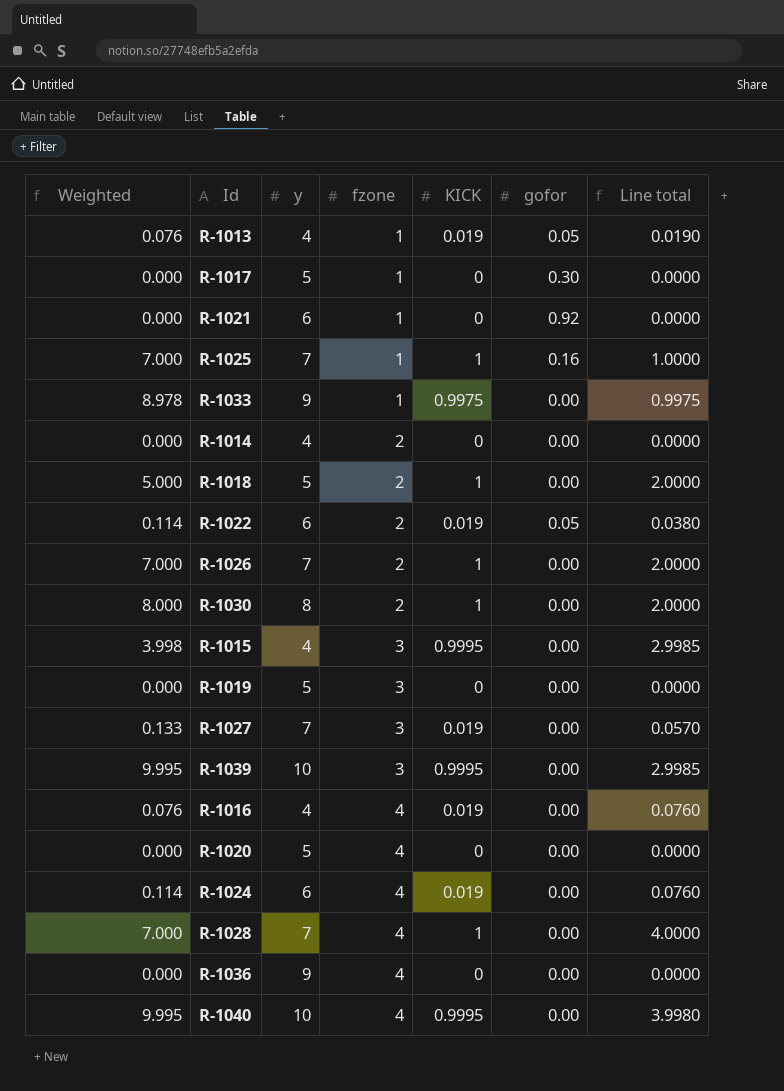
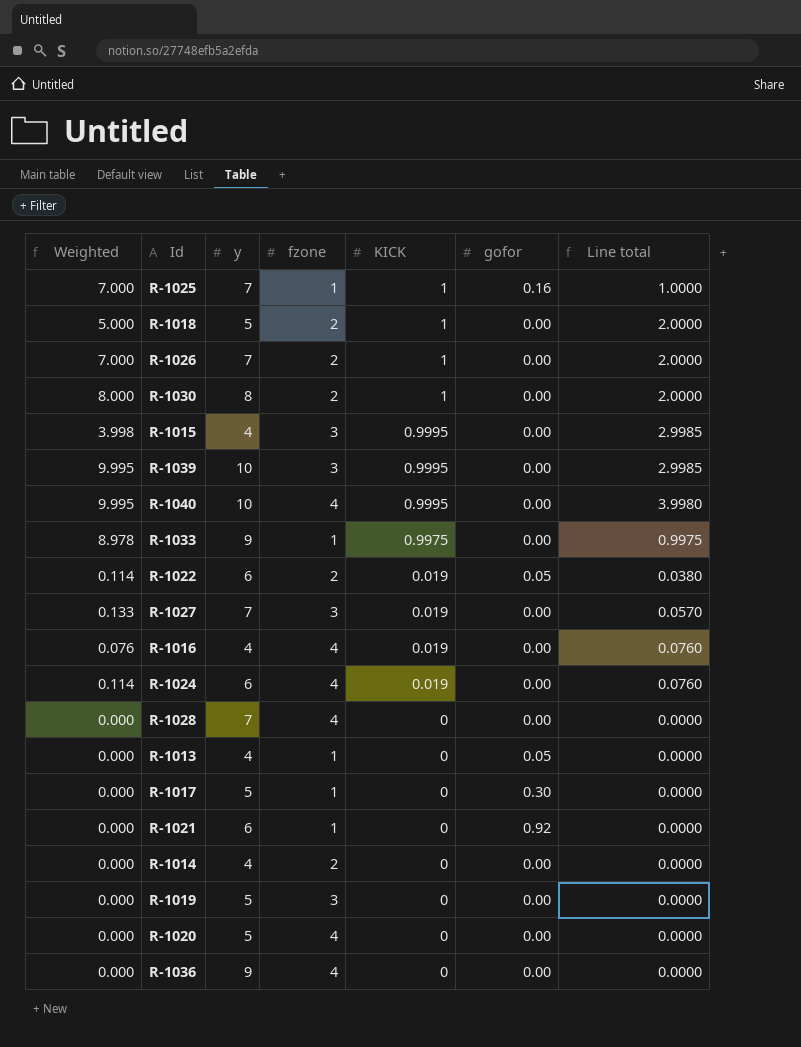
row order: fzone ascending -> KICK descending
R-1028 | Weighted: 7.000 -> 0.000
R-1028 | KICK: 1 -> 0
R-1028 | Line total: 4.0000 -> 0.0000
R-1013 | Weighted: 0.076 -> 0.000
R-1013 | KICK: 0.019 -> 0
R-1013 | Line total: 0.0190 -> 0.0000

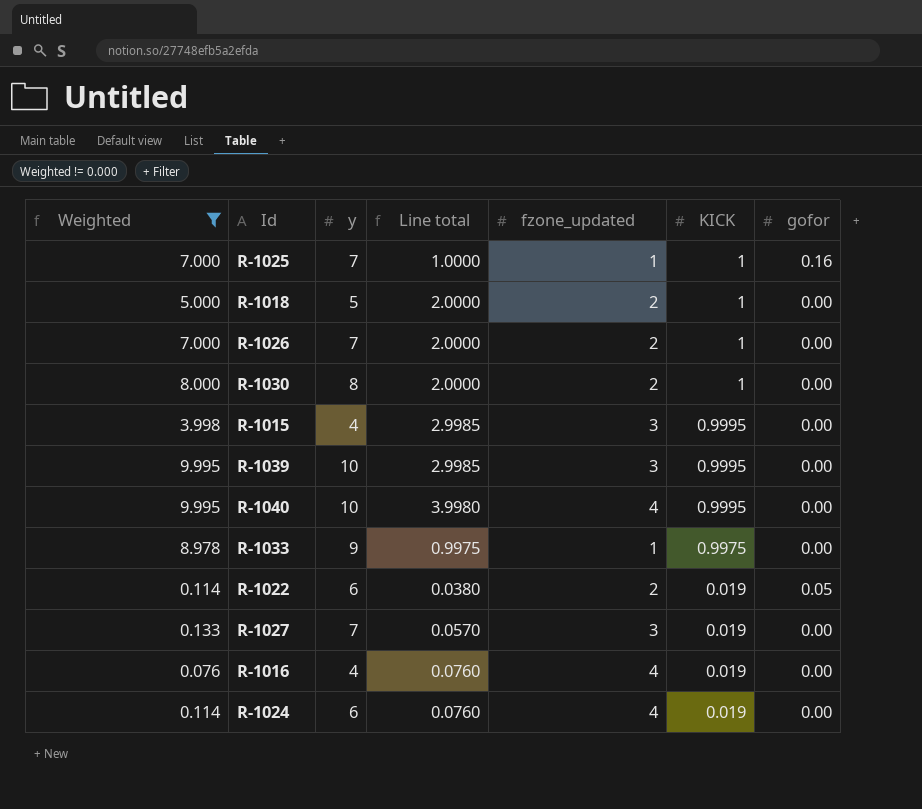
filter: none -> Weighted != 0.000
column Line total | position: 7 -> 4
column name: fzone -> fzone_updated

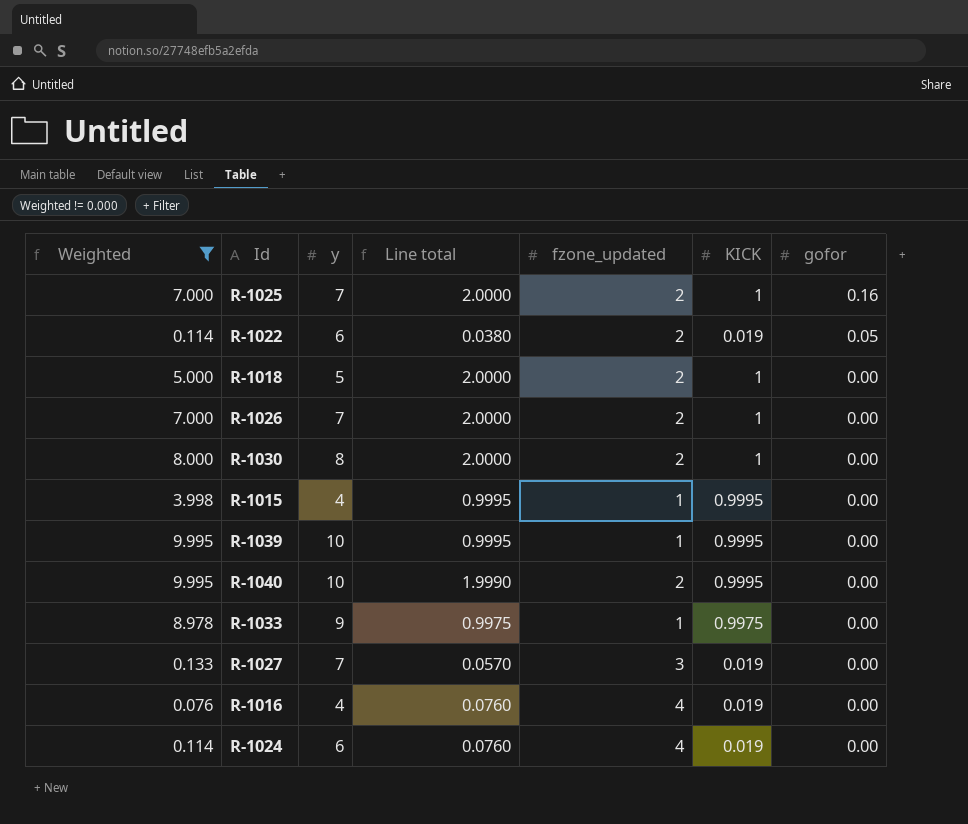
row order: KICK descending -> gofor descending
R-1025 | Line total: 1.0000 -> 2.0000
R-1025 | fzone_updated: 1 -> 2
R-1015 | Line total: 2.9985 -> 0.9995
R-1015 | fzone_updated: 3 -> 1
R-1039 | Line total: 2.9985 -> 0.9995
R-1039 | fzone_updated: 3 -> 1
R-1040 | Line total: 3.9980 -> 1.9990
R-1040 | fzone_updated: 4 -> 2

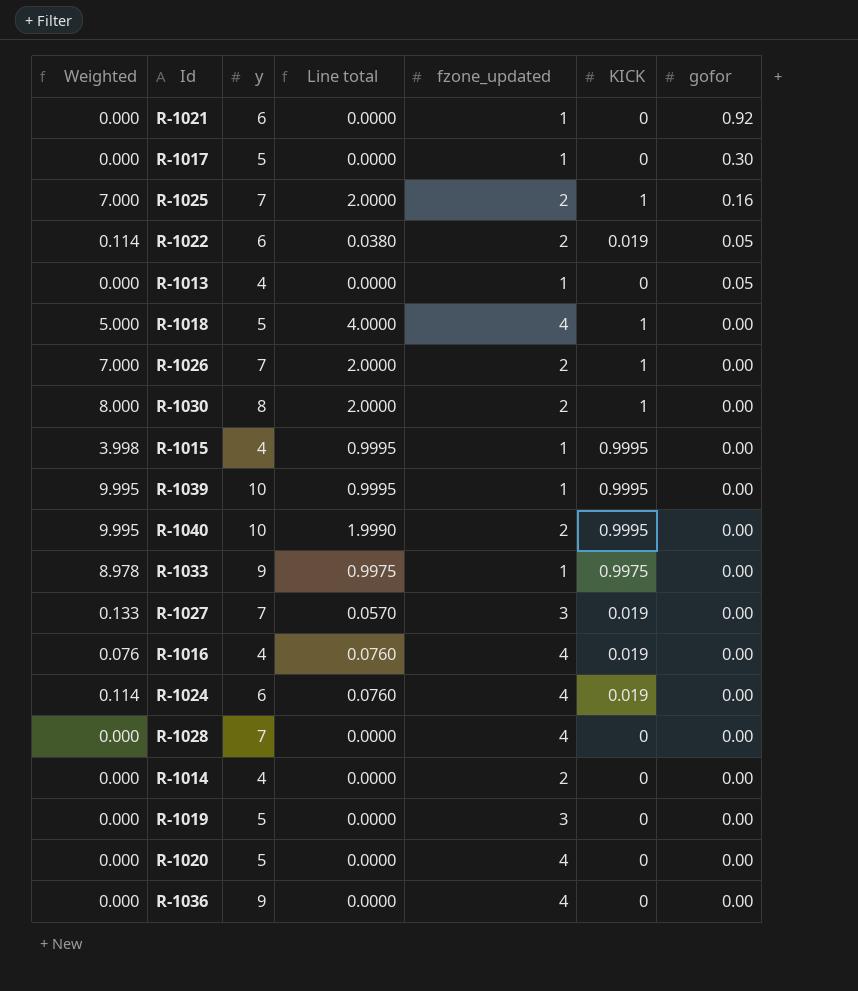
filter: Weighted != 0.000 -> none
R-1018 | Line total: 2.0000 -> 4.0000
R-1018 | fzone_updated: 2 -> 4

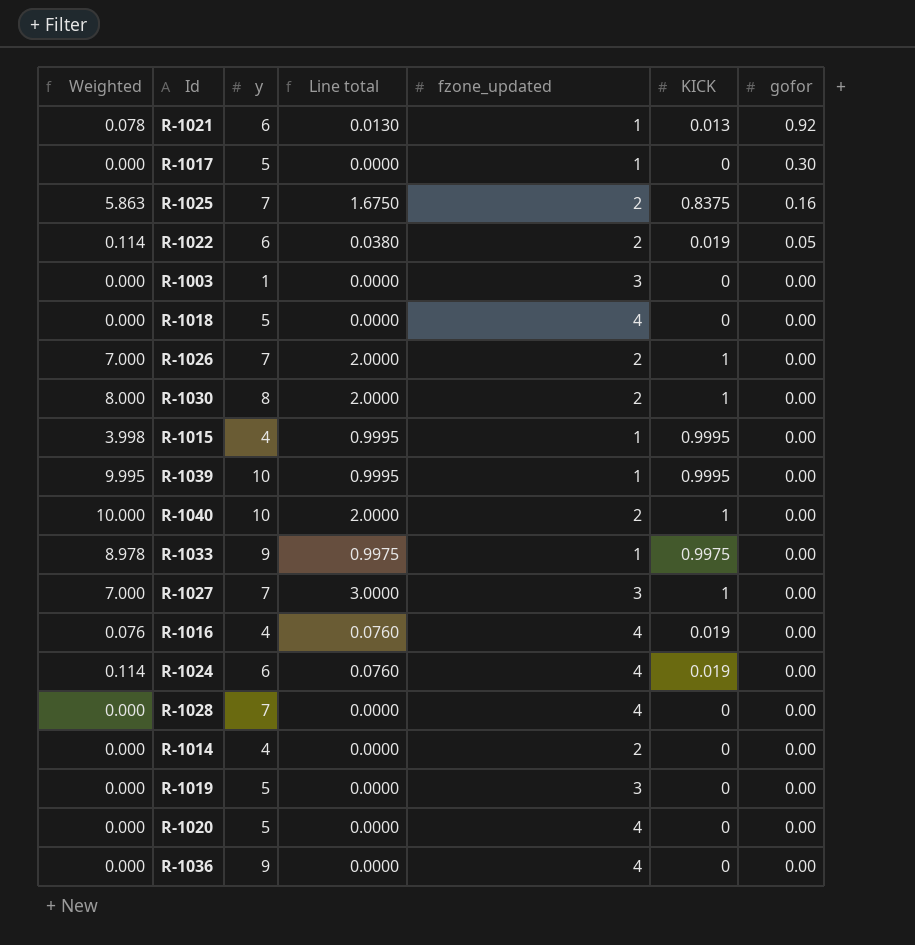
row R-1013: 0.000 | 4 | 0.0000 | 1 | 0 | 0.05 -> none
R-1021 | Weighted: 0.000 -> 0.078
R-1021 | Line total: 0.0000 -> 0.0130
R-1021 | KICK: 0 -> 0.013
R-1025 | Weighted: 7.000 -> 5.863
R-1025 | Line total: 2.0000 -> 1.6750
R-1025 | KICK: 1 -> 0.8375
row R-1003: none -> 0.000 | 1 | 0.0000 | 3 | 0 | 0.00
R-1018 | Weighted: 5.000 -> 0.000
R-1018 | Line total: 4.0000 -> 0.0000
R-1018 | KICK: 1 -> 0
R-1040 | Weighted: 9.995 -> 10.000
R-1040 | Line total: 1.9990 -> 2.0000
R-1040 | KICK: 0.9995 -> 1
R-1027 | Weighted: 0.133 -> 7.000
R-1027 | Line total: 0.0570 -> 3.0000
R-1027 | KICK: 0.019 -> 1

